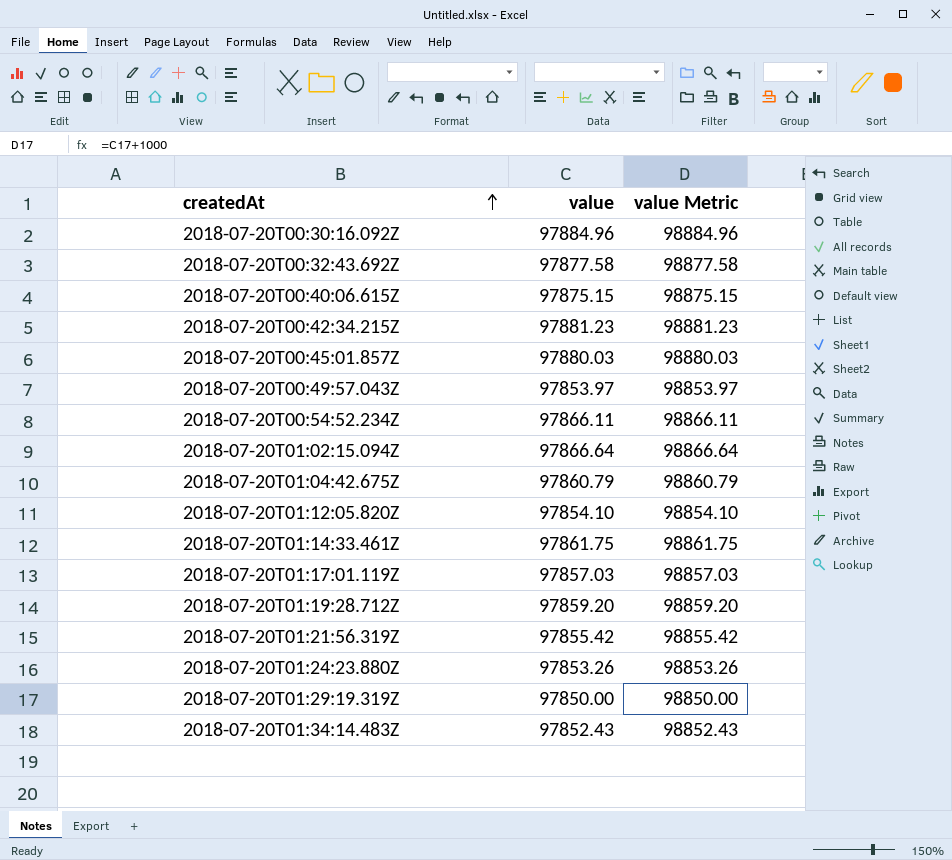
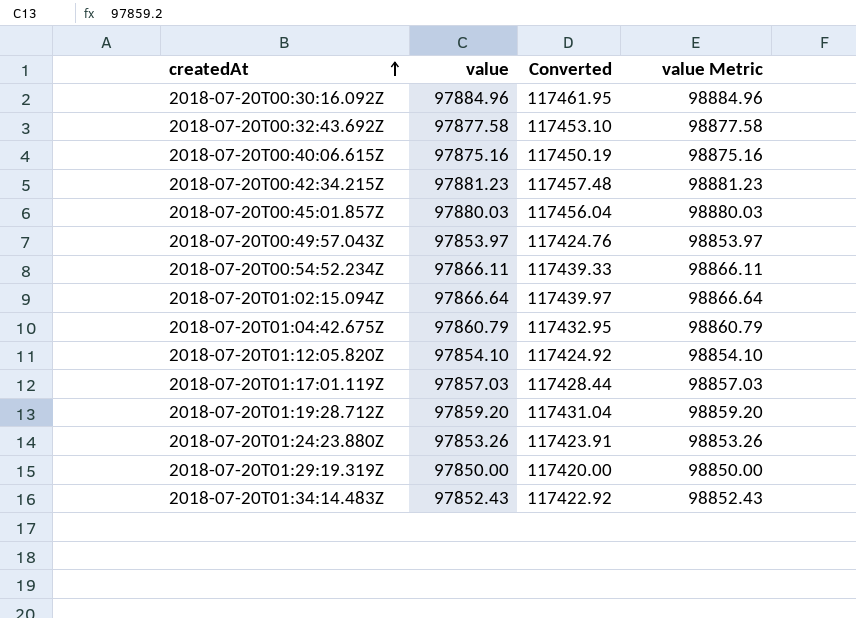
column Converted | formula: none -> [value] * 1.2
row 2018-07-20T01:14:33.461Z: 97861.75 | 98861.75 -> none
row 2018-07-20T01:21:56.319Z: 97855.42 | 98855.42 -> none
2018-07-20T00:40:06.615Z | value: 97875.15 -> 97875.16
2018-07-20T00:40:06.615Z | value Metric: 98875.15 -> 98875.16

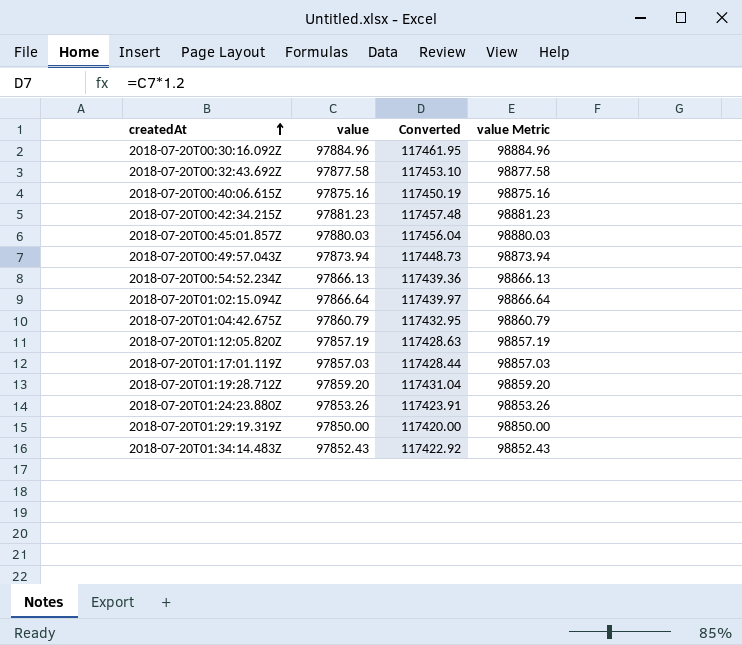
2018-07-20T00:49:57.043Z | value: 97853.97 -> 97873.94
2018-07-20T00:49:57.043Z | Converted: 117424.76 -> 117448.73
2018-07-20T00:49:57.043Z | value Metric: 98853.97 -> 98873.94
2018-07-20T00:54:52.234Z | value: 97866.11 -> 97866.13
2018-07-20T00:54:52.234Z | Converted: 117439.33 -> 117439.36
2018-07-20T00:54:52.234Z | value Metric: 98866.11 -> 98866.13
2018-07-20T01:12:05.820Z | value: 97854.10 -> 97857.19
2018-07-20T01:12:05.820Z | Converted: 117424.92 -> 117428.63
2018-07-20T01:12:05.820Z | value Metric: 98854.10 -> 98857.19

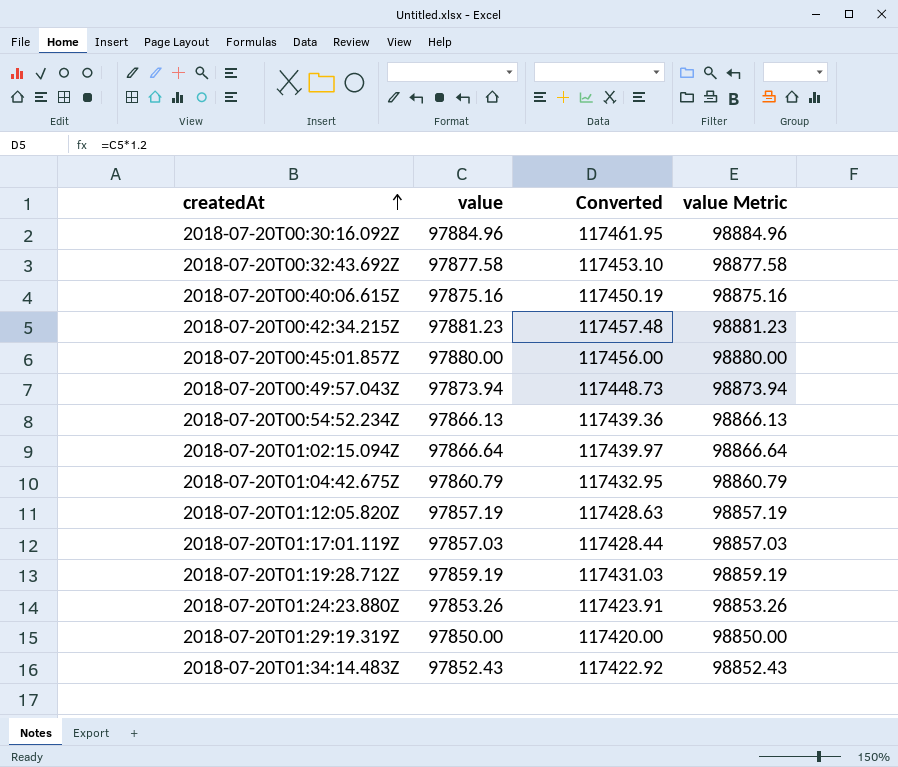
2018-07-20T00:45:01.857Z | value: 97880.03 -> 97880.00
2018-07-20T00:45:01.857Z | Converted: 117456.04 -> 117456.00
2018-07-20T00:45:01.857Z | value Metric: 98880.03 -> 98880.00
2018-07-20T01:19:28.712Z | value: 97859.20 -> 97859.19
2018-07-20T01:19:28.712Z | Converted: 117431.04 -> 117431.03
2018-07-20T01:19:28.712Z | value Metric: 98859.20 -> 98859.19

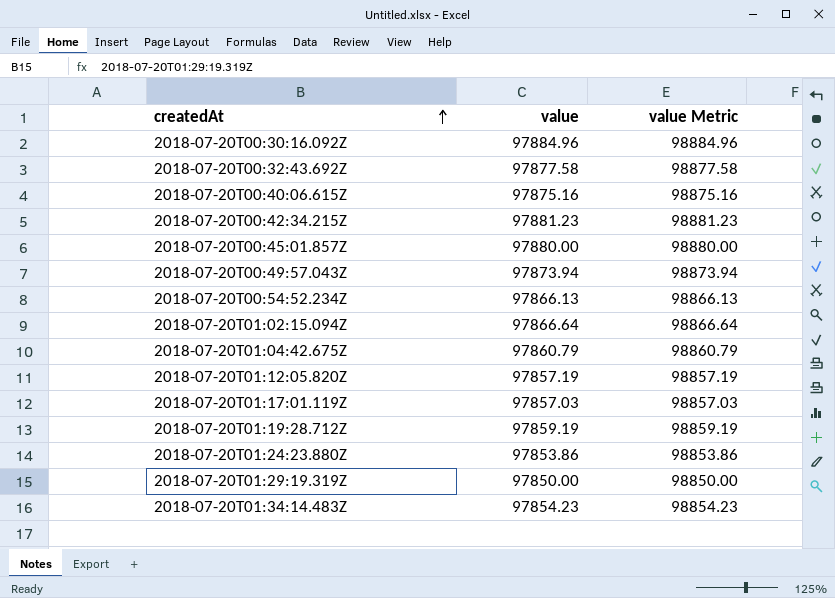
column Converted | formula: [value] * 1.2 -> none
2018-07-20T01:24:23.880Z | value: 97853.26 -> 97853.86
2018-07-20T01:24:23.880Z | value Metric: 98853.26 -> 98853.86
2018-07-20T01:34:14.483Z | value: 97852.43 -> 97854.23
2018-07-20T01:34:14.483Z | value Metric: 98852.43 -> 98854.23

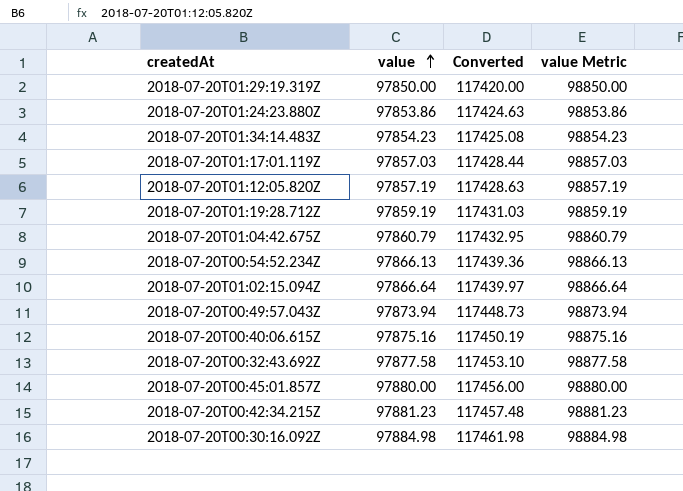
row order: createdAt ascending -> value ascending
column Converted | formula: none -> [value] * 1.2
2018-07-20T00:30:16.092Z | value: 97884.96 -> 97884.98
2018-07-20T00:30:16.092Z | value Metric: 98884.96 -> 98884.98

